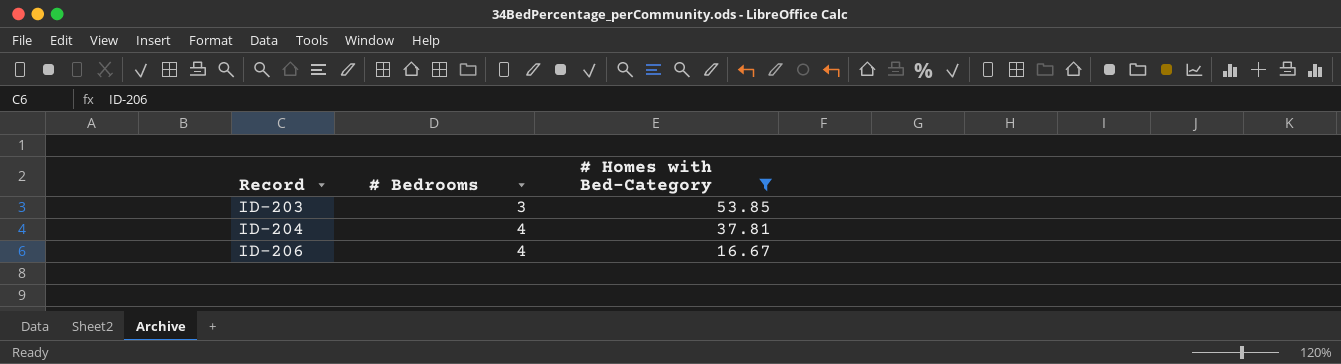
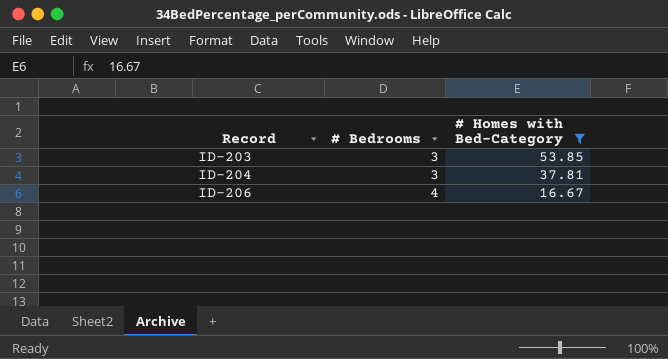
ID-204 | # Bedrooms: 4 -> 3

